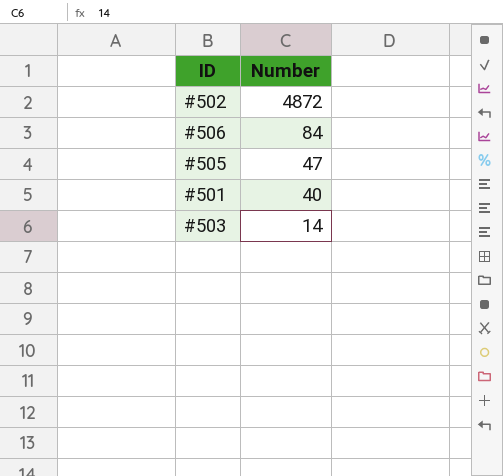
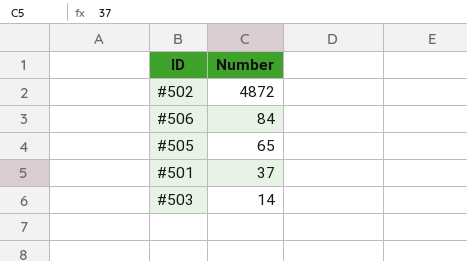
#505 | Number: 47 -> 65
#501 | Number: 40 -> 37

